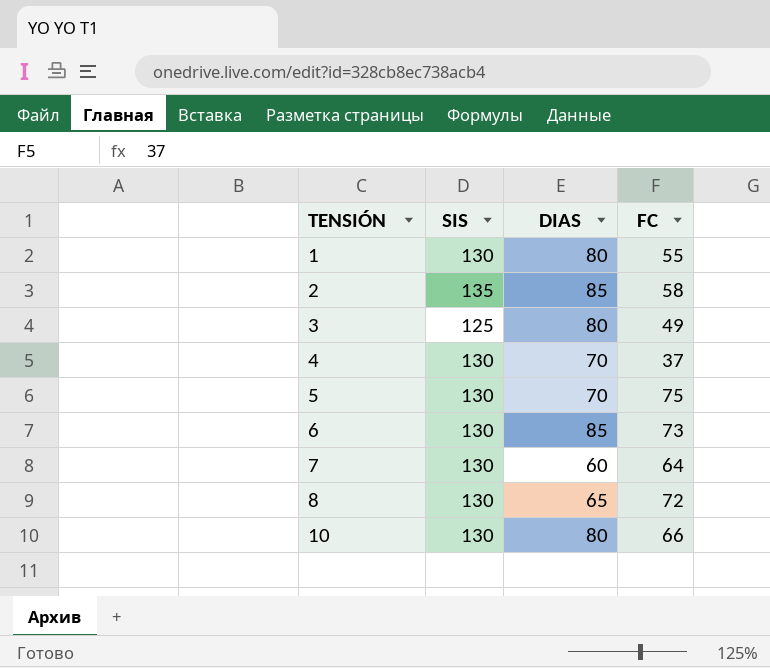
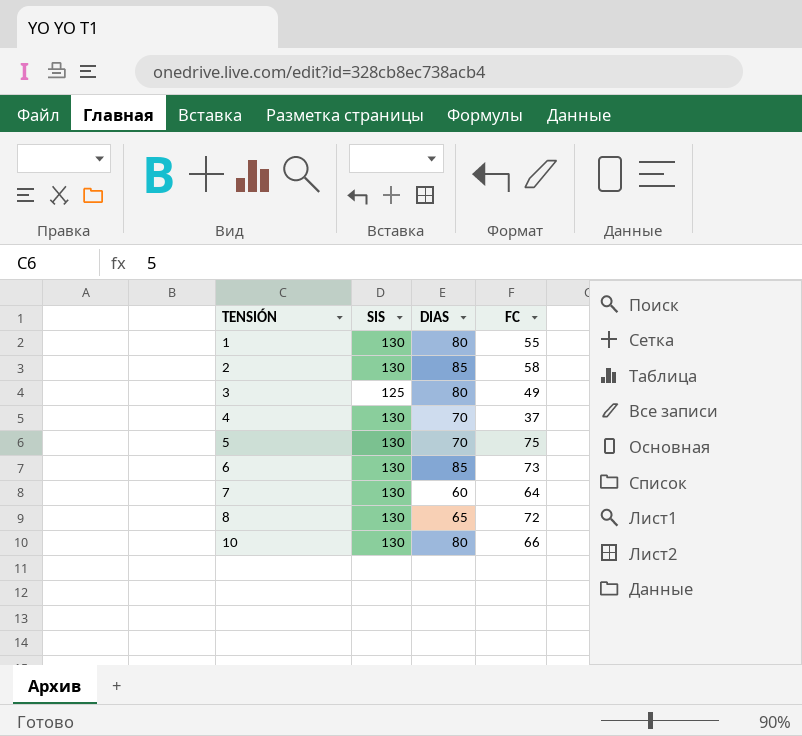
2 | SIS: 135 -> 130

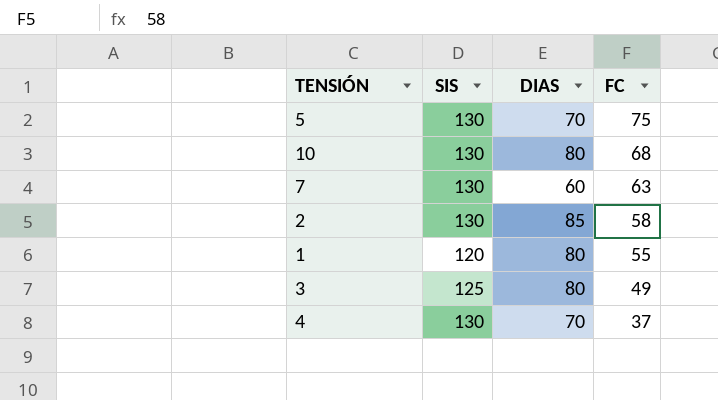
row order: TENSIÓN ascending -> FC descending
row 6: 130 | 85 | 73 -> none
row 8: 130 | 65 | 72 -> none
10 | FC: 66 -> 68
7 | FC: 64 -> 63
1 | SIS: 130 -> 120

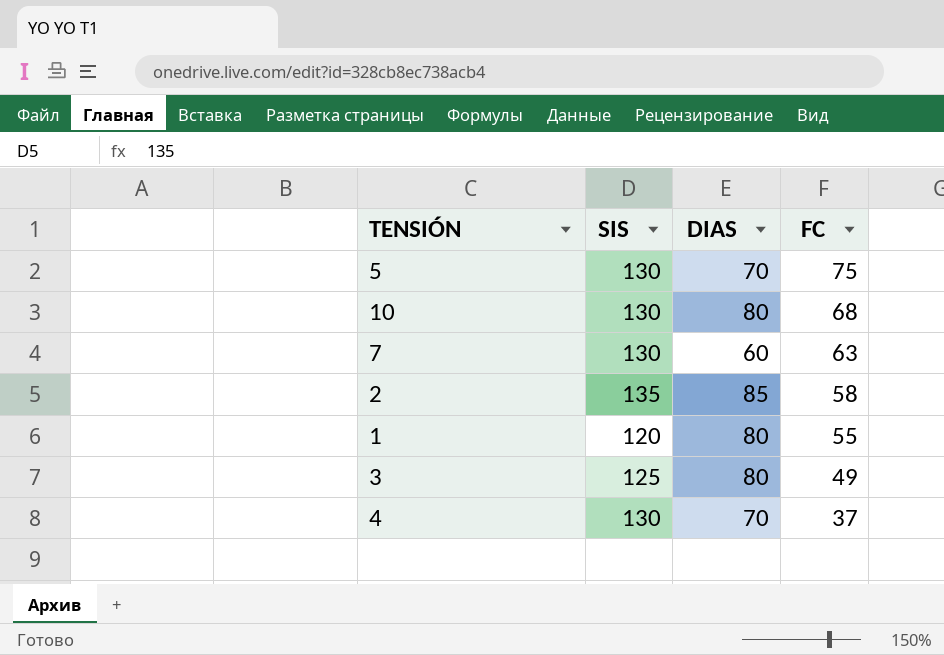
2 | SIS: 130 -> 135

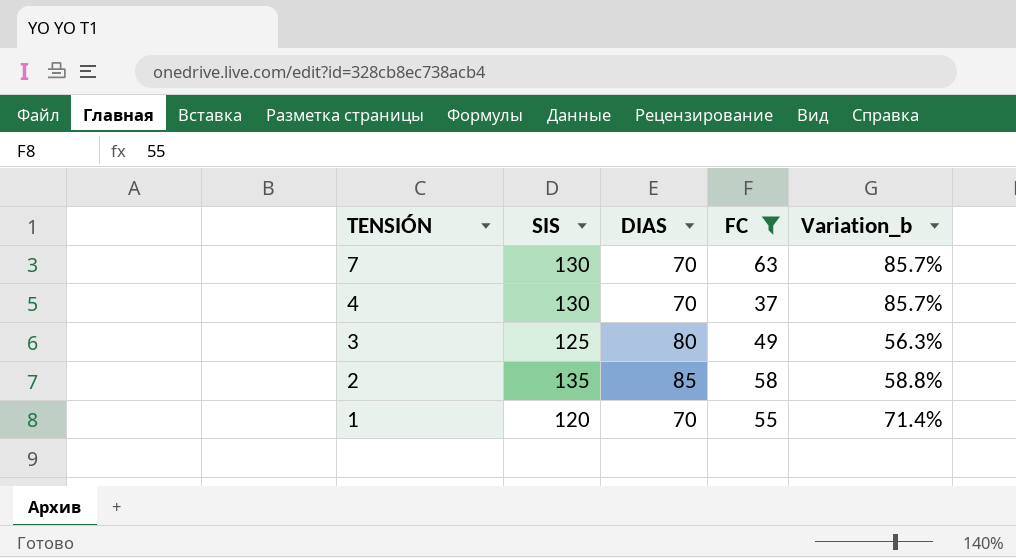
filter: none -> FC <= 63
row order: FC descending -> TENSIÓN descending
column Variation_b | formula: none -> ([SIS] - [DIAS]) / [DIAS]
7 | DIAS: 60 -> 70
1 | DIAS: 80 -> 70

